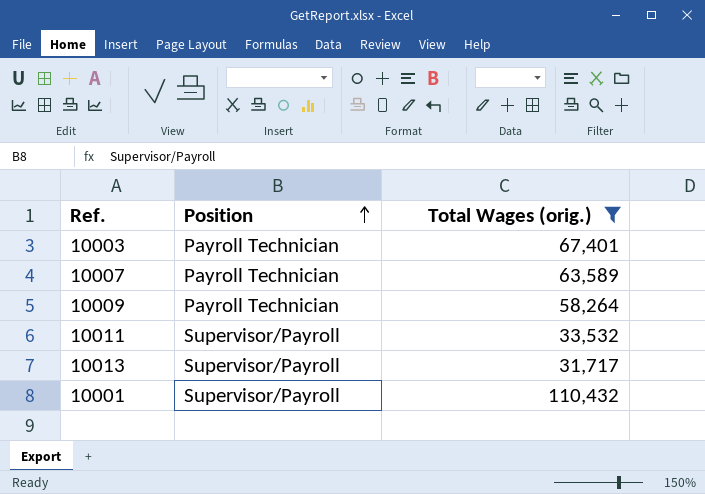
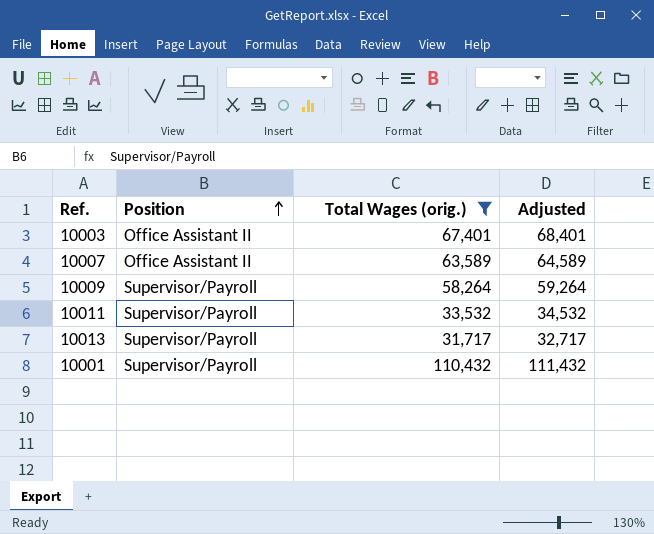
column Adjusted | formula: none -> [Total Wages (orig.)] + 1000
10003 | Position: Payroll Technician -> Office Assistant II
10007 | Position: Payroll Technician -> Office Assistant II
10009 | Position: Payroll Technician -> Supervisor/Payroll

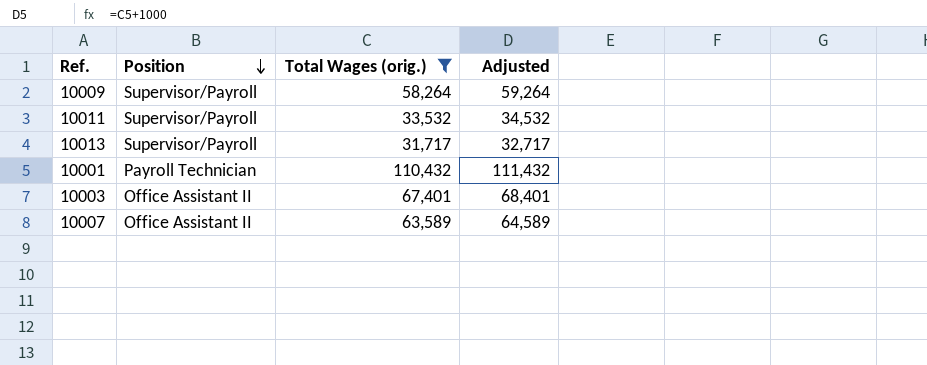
row order: Position ascending -> Position descending
10001 | Position: Supervisor/Payroll -> Payroll Technician

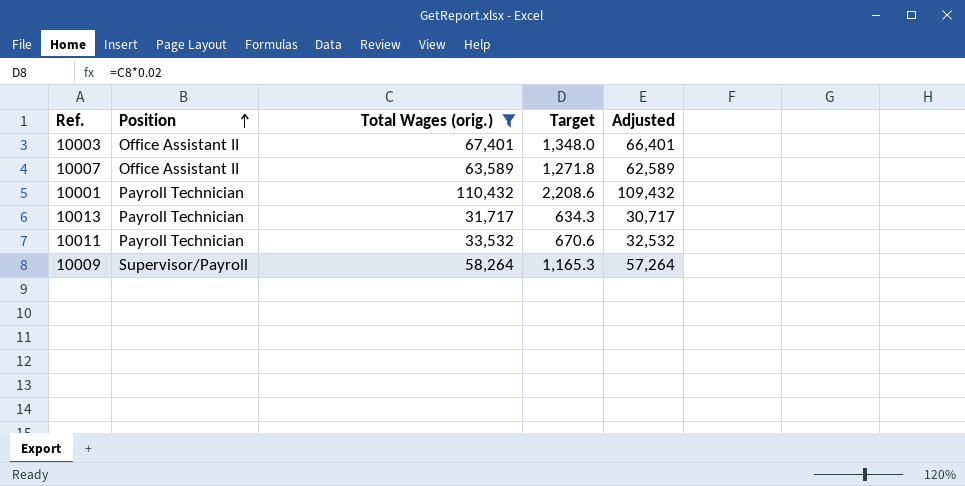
row order: Position descending -> Position ascending
column Target | formula: none -> [Total Wages (orig.)] * 0.02
column Adjusted | formula: [Total Wages (orig.)] + 1000 -> [Total Wages (orig.)] - 1000
10013 | Position: Supervisor/Payroll -> Payroll Technician
10011 | Position: Supervisor/Payroll -> Payroll Technician

